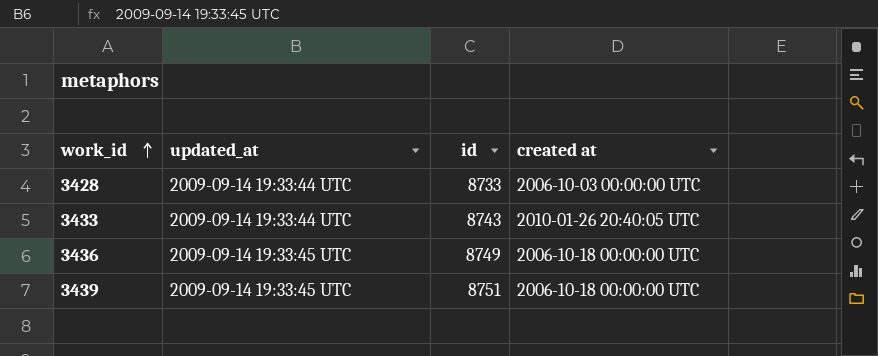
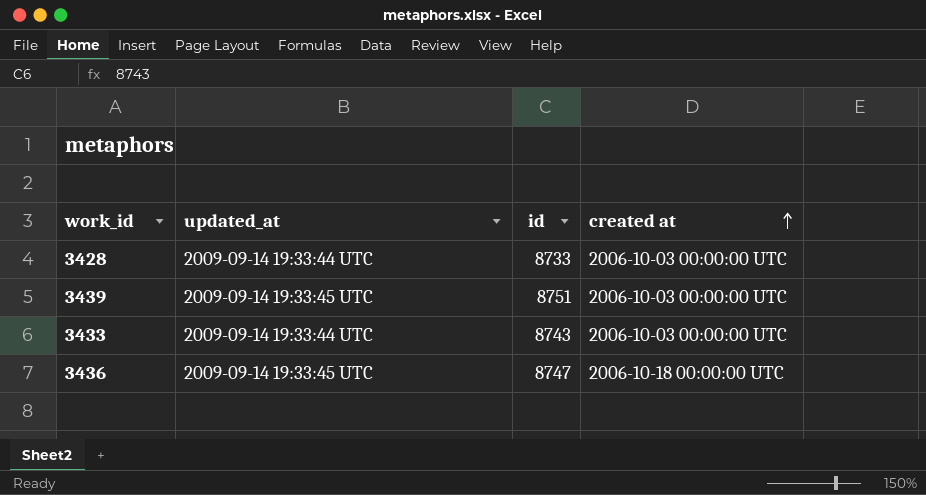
row order: work_id ascending -> created at ascending
3439 | created at: 2006-10-18 00:00:00 UTC -> 2006-10-03 00:00:00 UTC
3433 | created at: 2010-01-26 20:40:05 UTC -> 2006-10-03 00:00:00 UTC
3436 | id: 8749 -> 8747

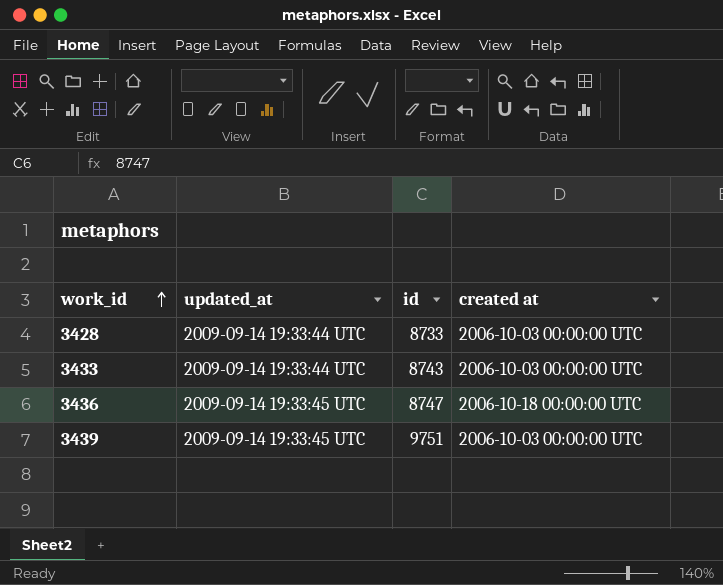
row order: created at ascending -> work_id ascending
3439 | id: 8751 -> 9751

